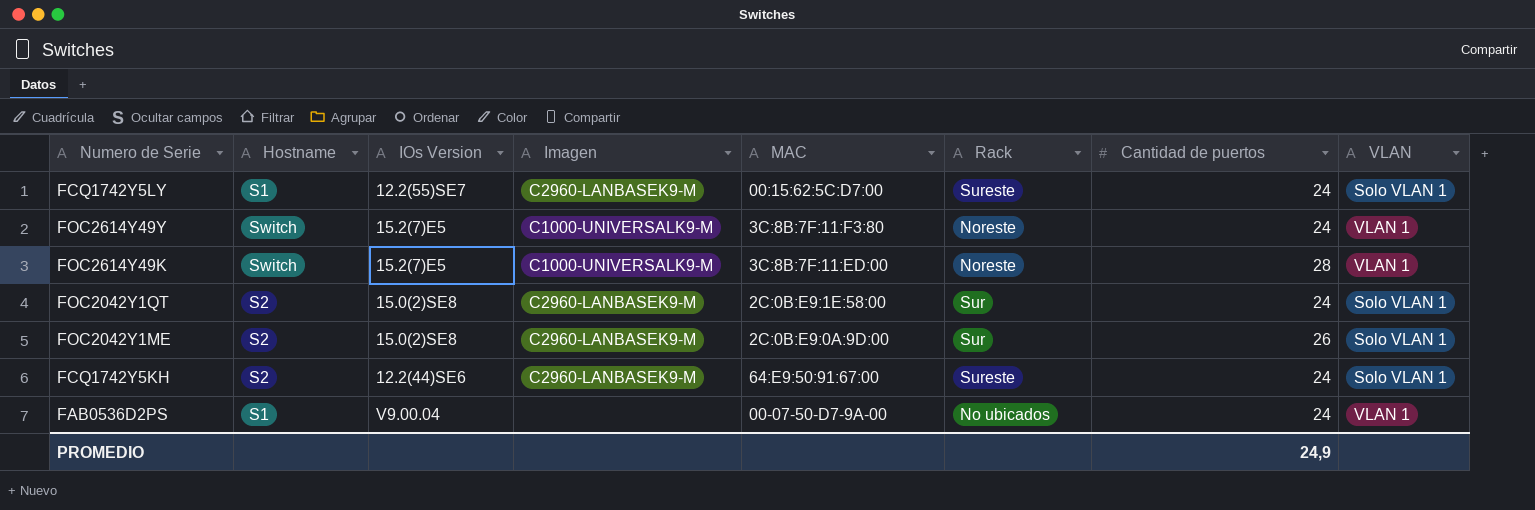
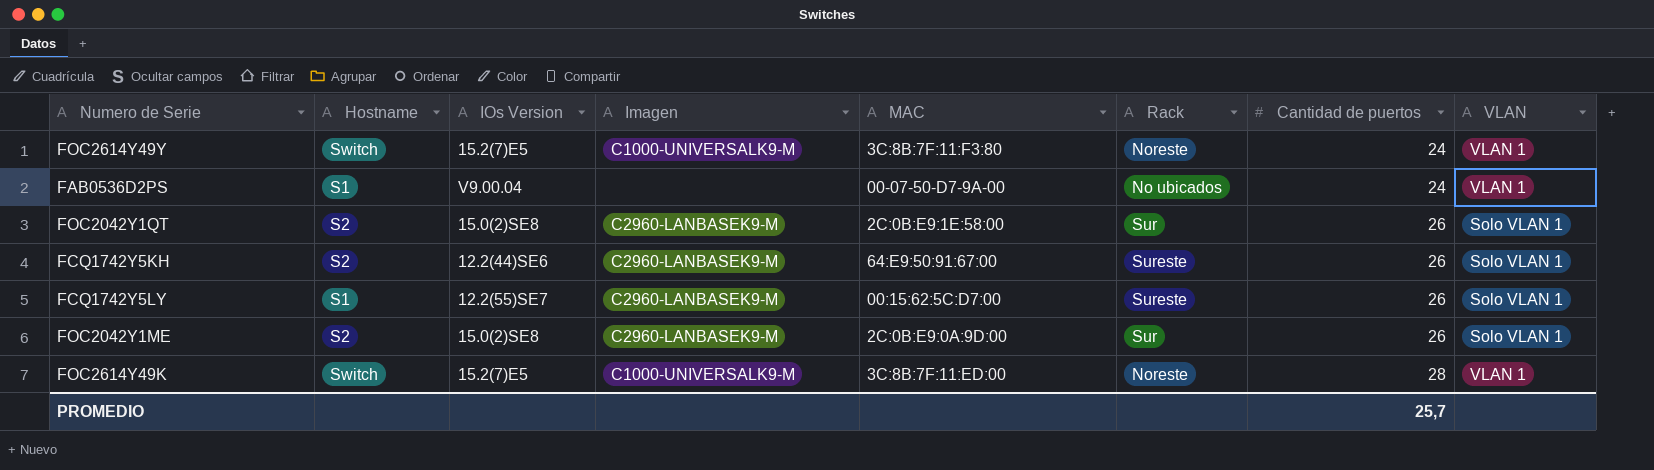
row order: none -> Cantidad de puertos ascending
FOC2042Y1QT | Cantidad de puertos: 24 -> 26
FCQ1742Y5KH | Cantidad de puertos: 24 -> 26
FCQ1742Y5LY | Cantidad de puertos: 24 -> 26
PROMEDIO | Cantidad de puertos: 24,9 -> 25,7

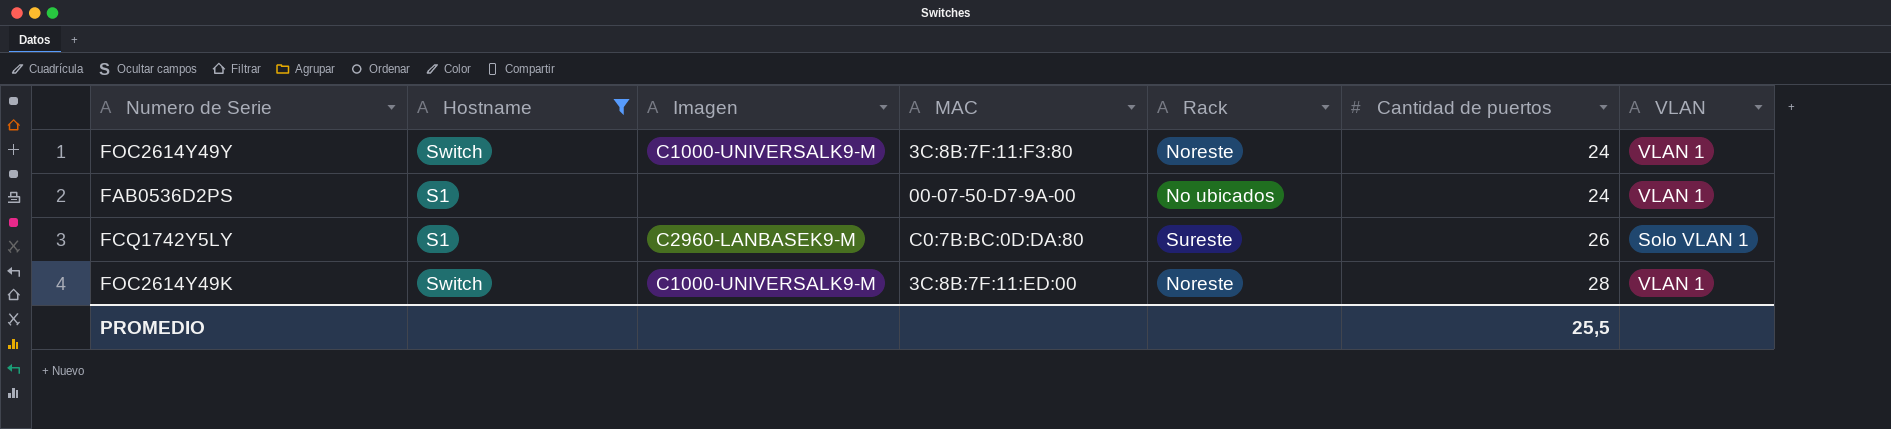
filter: none -> Hostname != S2
column IOs Version | position: 3 -> none
FCQ1742Y5LY | MAC: 00:15:62:5C:D7:00 -> C0:7B:BC:0D:DA:80
PROMEDIO | Cantidad de puertos: 25,7 -> 25,5

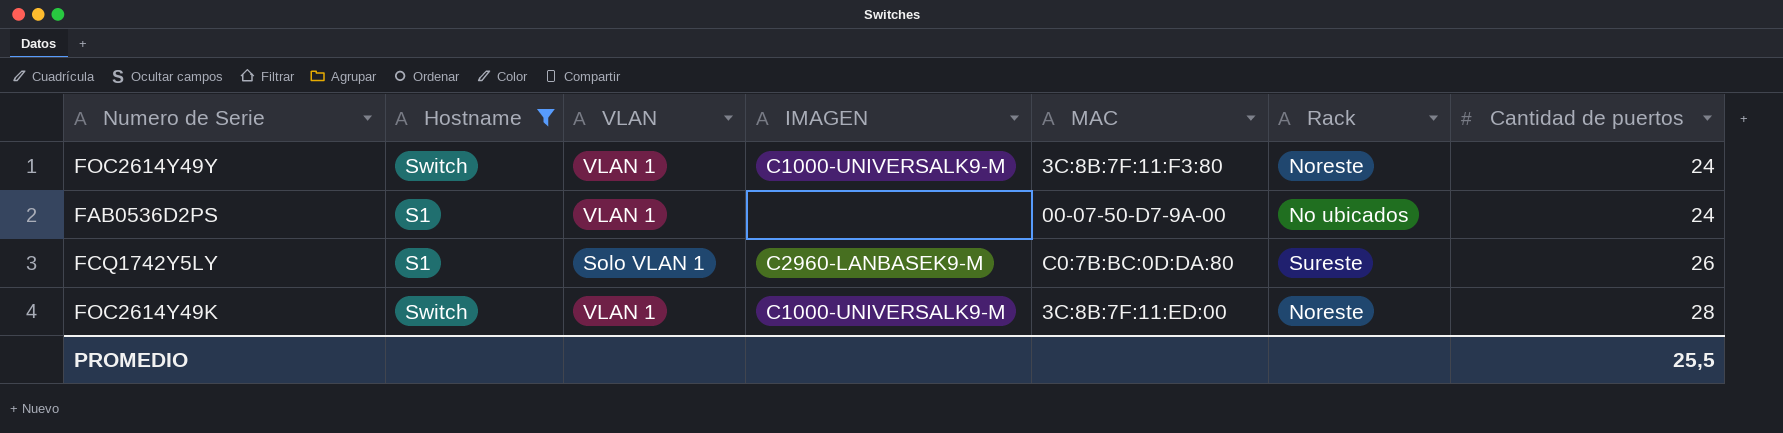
column VLAN | position: 7 -> 3
column name: Imagen -> IMAGEN

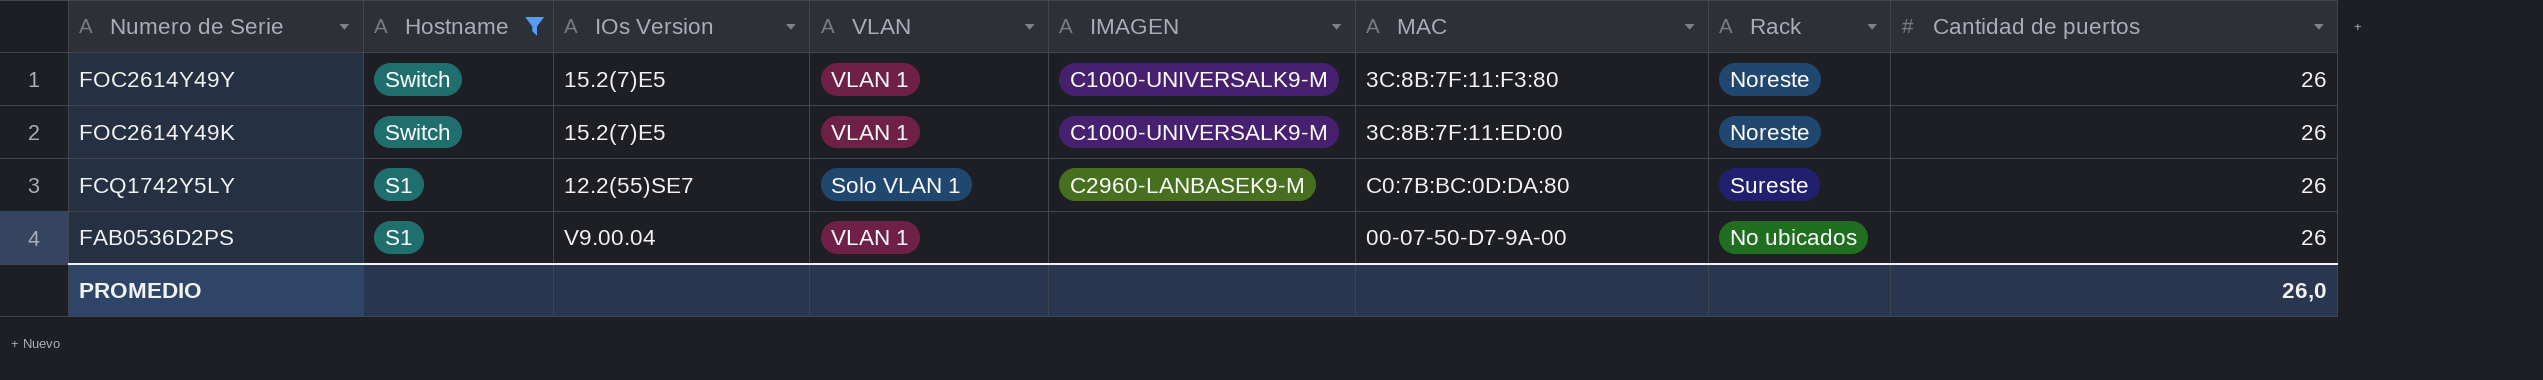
row order: Cantidad de puertos ascending -> Numero de Serie descending
column IOs Version | position: none -> 3
FOC2614Y49Y | Cantidad de puertos: 24 -> 26
FOC2614Y49K | Cantidad de puertos: 28 -> 26
FAB0536D2PS | Cantidad de puertos: 24 -> 26
PROMEDIO | Cantidad de puertos: 25,5 -> 26,0

